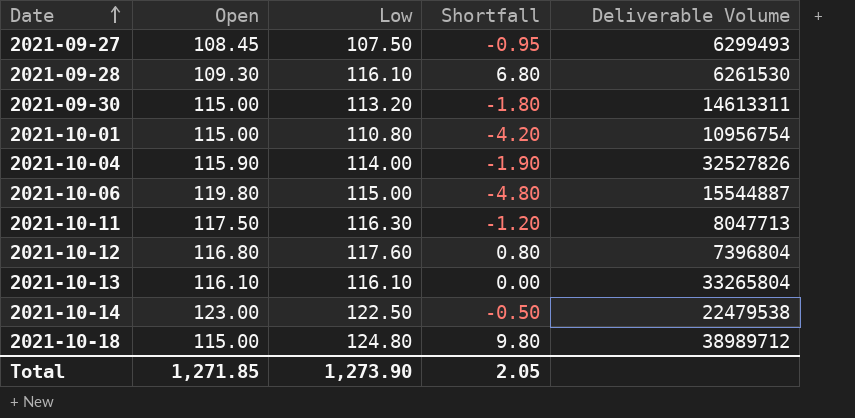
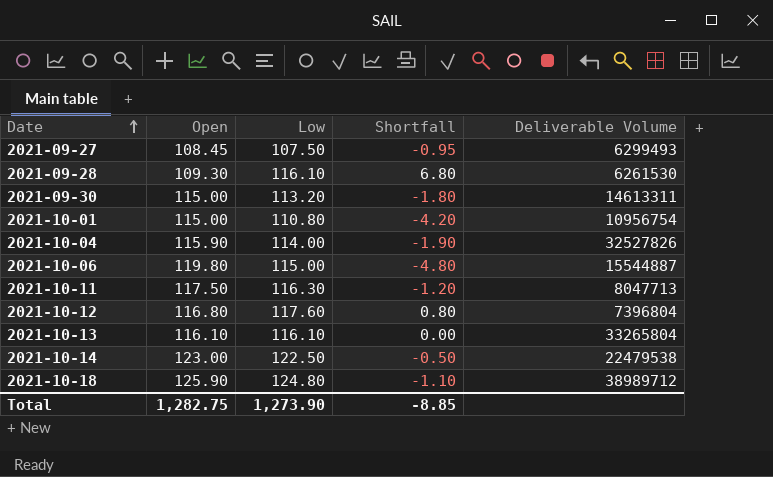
2021-10-18 | Open: 115.00 -> 125.90
2021-10-18 | Shortfall: 9.80 -> -1.10
Total | Open: 1,271.85 -> 1,282.75
Total | Shortfall: 2.05 -> -8.85

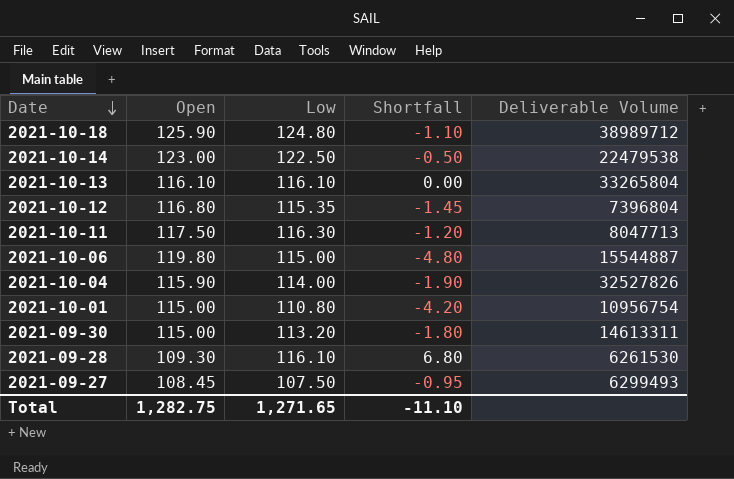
row order: Date ascending -> Date descending
2021-10-12 | Low: 117.60 -> 115.35
2021-10-12 | Shortfall: 0.80 -> -1.45
Total | Low: 1,273.90 -> 1,271.65
Total | Shortfall: -8.85 -> -11.10

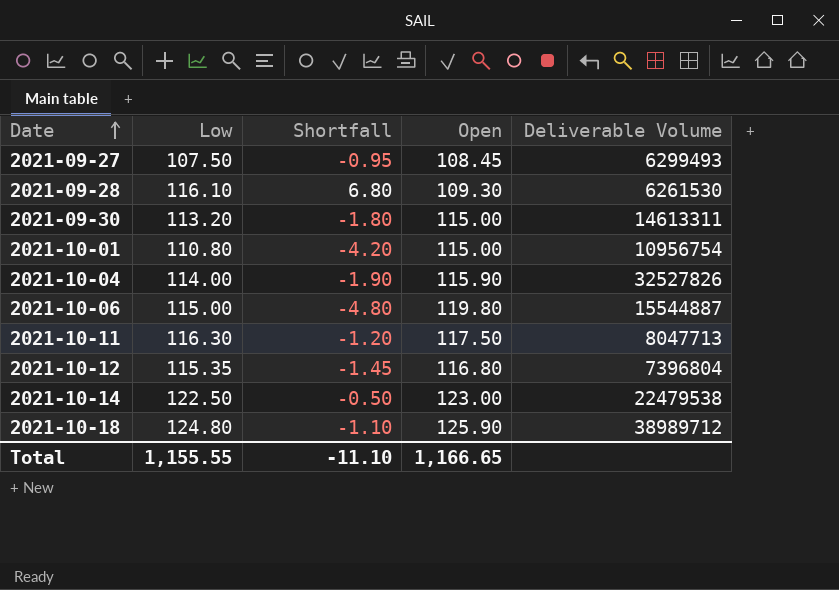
row order: Date descending -> Date ascending
column Open | position: 2 -> 4
row 2021-10-13: 116.10 | 116.10 | 0.00 | 33265804 -> none
Total | Low: 1,271.65 -> 1,155.55
Total | Open: 1,282.75 -> 1,166.65

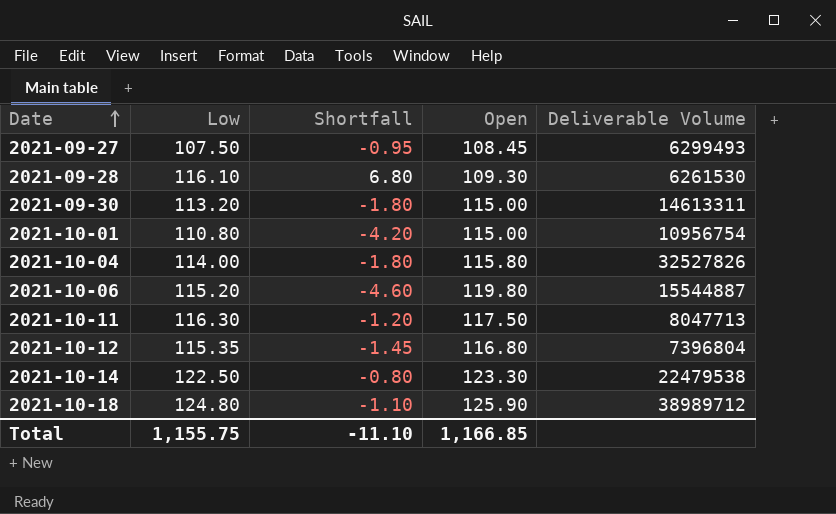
2021-10-04 | Shortfall: -1.90 -> -1.80
2021-10-04 | Open: 115.90 -> 115.80
2021-10-06 | Low: 115.00 -> 115.20
2021-10-06 | Shortfall: -4.80 -> -4.60
2021-10-14 | Shortfall: -0.50 -> -0.80
2021-10-14 | Open: 123.00 -> 123.30
Total | Low: 1,155.55 -> 1,155.75
Total | Open: 1,166.65 -> 1,166.85

